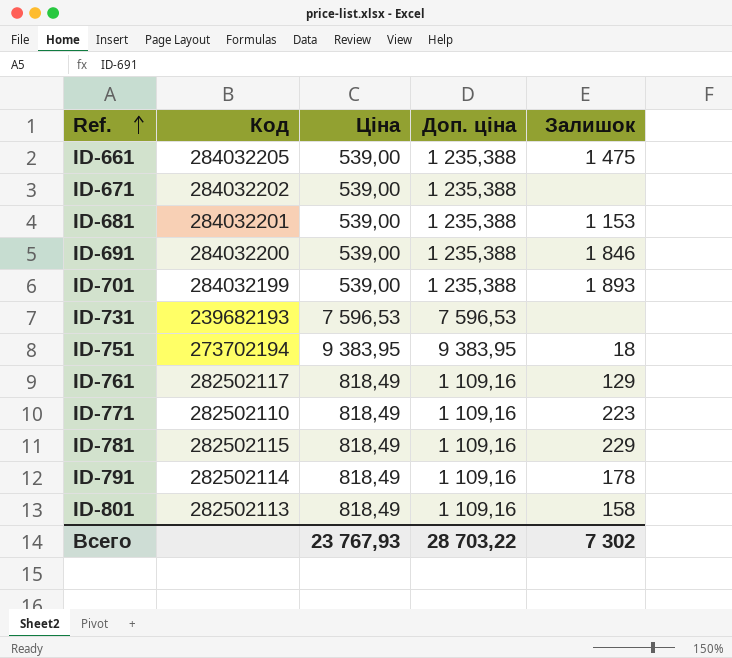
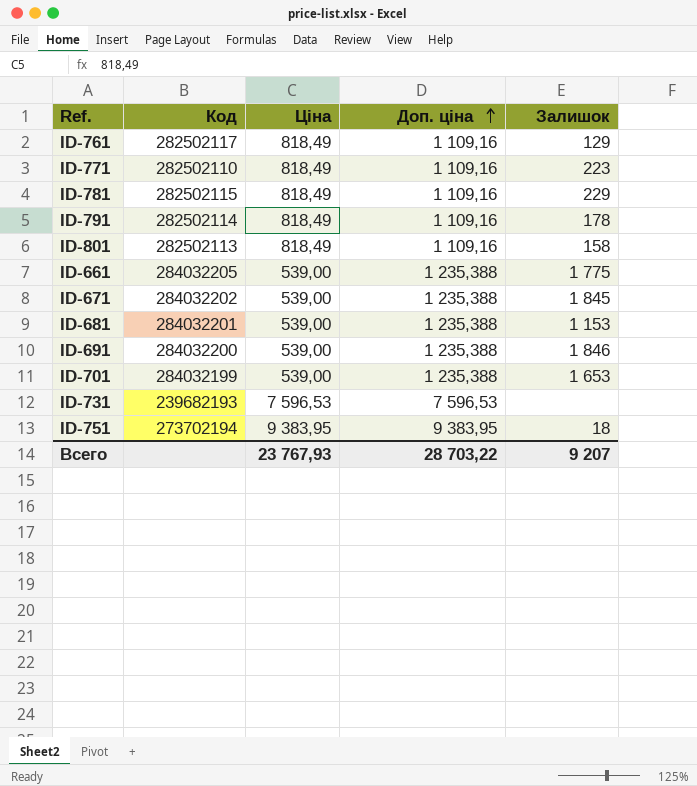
row order: Ref. ascending -> Доп. ціна ascending
ID-661 | Залишок: 1 475 -> 1 775
ID-671 | Залишок: none -> 1 845
ID-701 | Залишок: 1 893 -> 1 653
Всего | Залишок: 7 302 -> 9 207

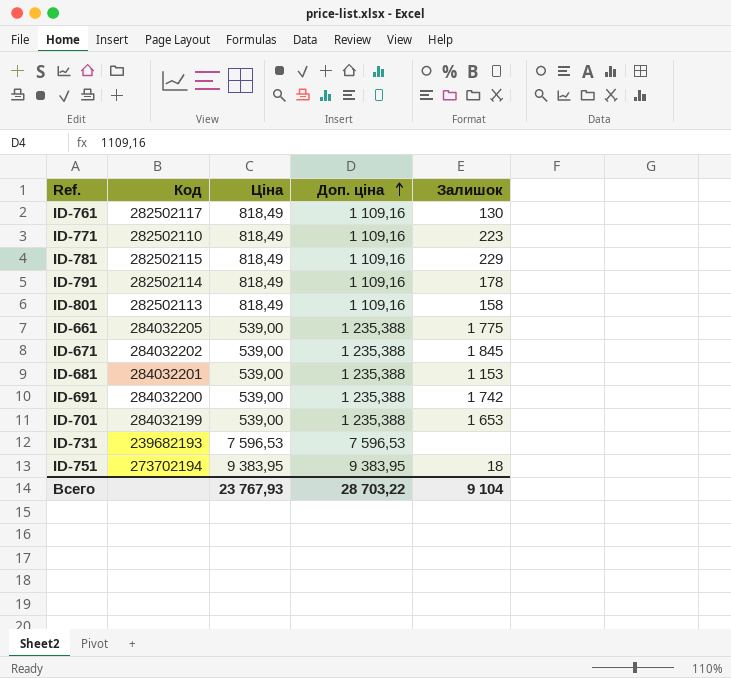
ID-761 | Залишок: 129 -> 130
ID-691 | Залишок: 1 846 -> 1 742
Всего | Залишок: 9 207 -> 9 104

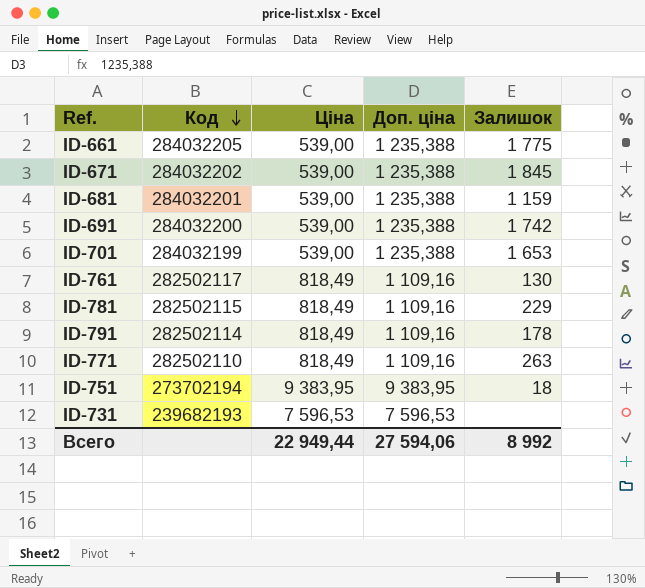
row order: Доп. ціна ascending -> Код descending
row ID-801: 282502113 | 818,49 | 1 109,16 | 158 -> none
ID-681 | Залишок: 1 153 -> 1 159
ID-771 | Залишок: 223 -> 263
Всего | Ціна: 23 767,93 -> 22 949,44
Всего | Доп. ціна: 28 703,22 -> 27 594,06
Всего | Залишок: 9 104 -> 8 992

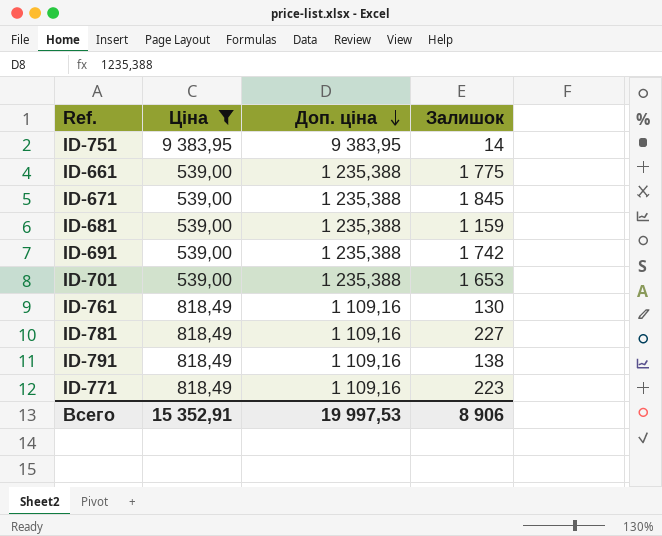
filter: none -> Ціна != 7 596,53
row order: Код descending -> Доп. ціна descending
column Код | position: 2 -> none
ID-751 | Залишок: 18 -> 14
ID-781 | Залишок: 229 -> 227
ID-791 | Залишок: 178 -> 138
ID-771 | Залишок: 263 -> 223
Всего | Ціна: 22 949,44 -> 15 352,91
Всего | Доп. ціна: 27 594,06 -> 19 997,53
Всего | Залишок: 8 992 -> 8 906

